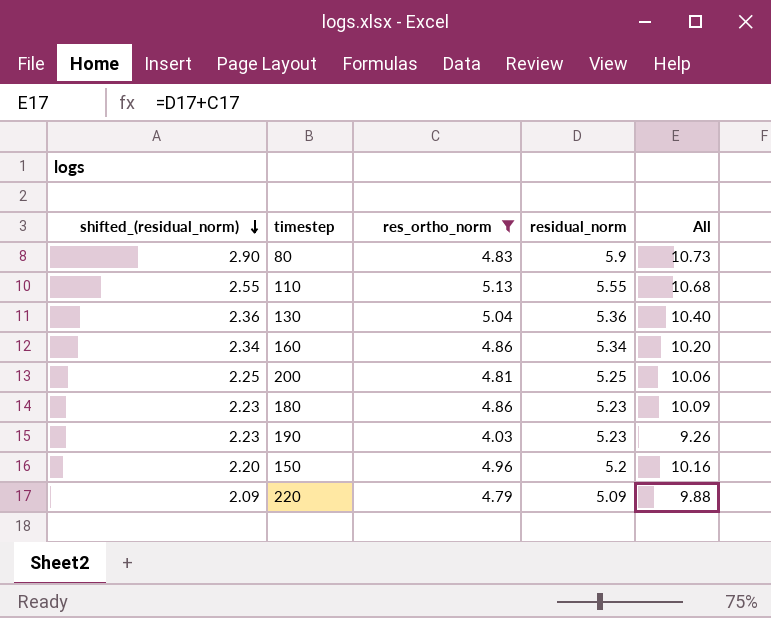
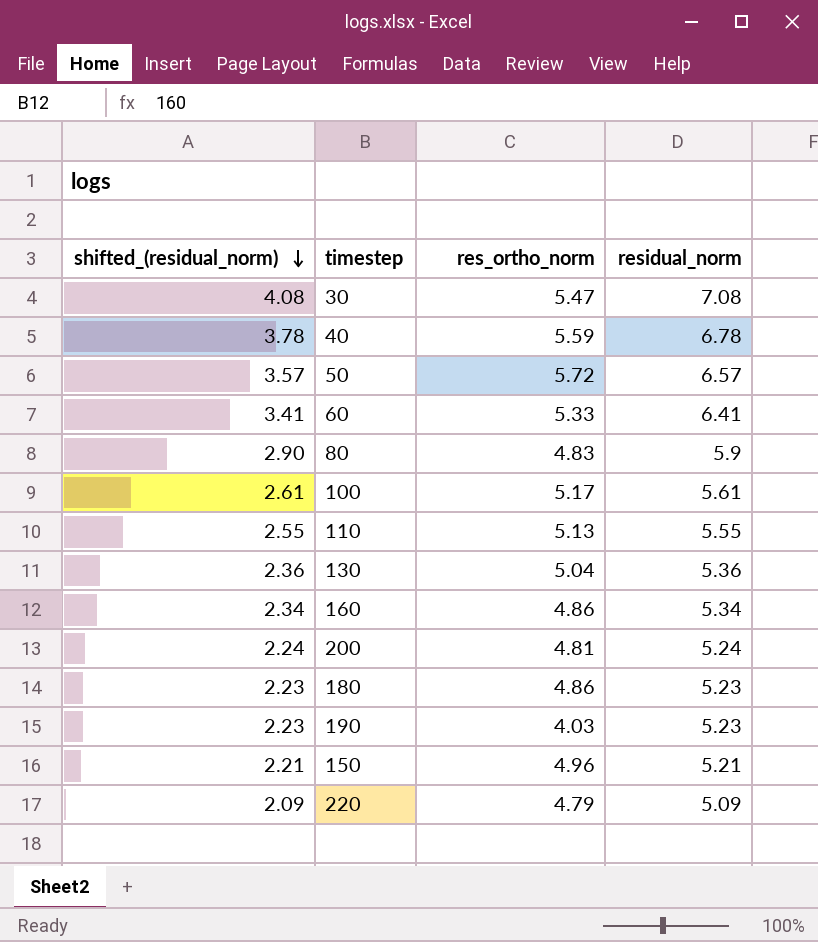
filter: res_ortho_norm <= 5.13 -> none
column All | formula: [res_ortho_norm] + [residual_norm] -> none
200 | shifted_(residual_norm): 2.25 -> 2.24
200 | residual_norm: 5.25 -> 5.24
150 | shifted_(residual_norm): 2.20 -> 2.21
150 | residual_norm: 5.2 -> 5.21

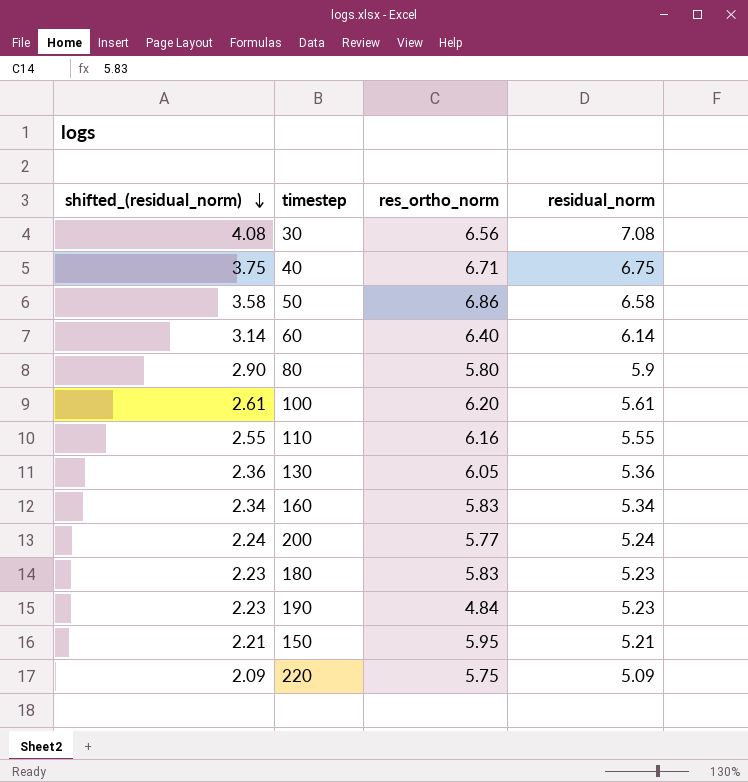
30 | res_ortho_norm: 5.47 -> 6.56
40 | shifted_(residual_norm): 3.78 -> 3.75
40 | res_ortho_norm: 5.59 -> 6.71
40 | residual_norm: 6.78 -> 6.75
50 | shifted_(residual_norm): 3.57 -> 3.58
50 | res_ortho_norm: 5.72 -> 6.86
50 | residual_norm: 6.57 -> 6.58
60 | shifted_(residual_norm): 3.41 -> 3.14
60 | res_ortho_norm: 5.33 -> 6.40
60 | residual_norm: 6.41 -> 6.14
80 | res_ortho_norm: 4.83 -> 5.80
100 | res_ortho_norm: 5.17 -> 6.20
110 | res_ortho_norm: 5.13 -> 6.16
130 | res_ortho_norm: 5.04 -> 6.05
160 | res_ortho_norm: 4.86 -> 5.83
200 | res_ortho_norm: 4.81 -> 5.77
180 | res_ortho_norm: 4.86 -> 5.83
190 | res_ortho_norm: 4.03 -> 4.84
150 | res_ortho_norm: 4.96 -> 5.95
220 | res_ortho_norm: 4.79 -> 5.75

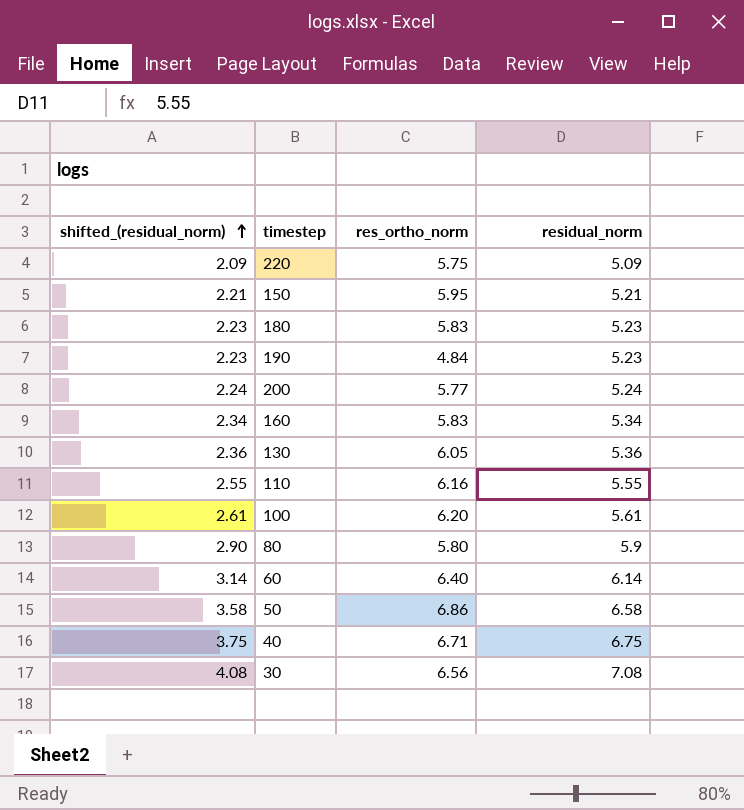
row order: shifted_(residual_norm) descending -> shifted_(residual_norm) ascending

